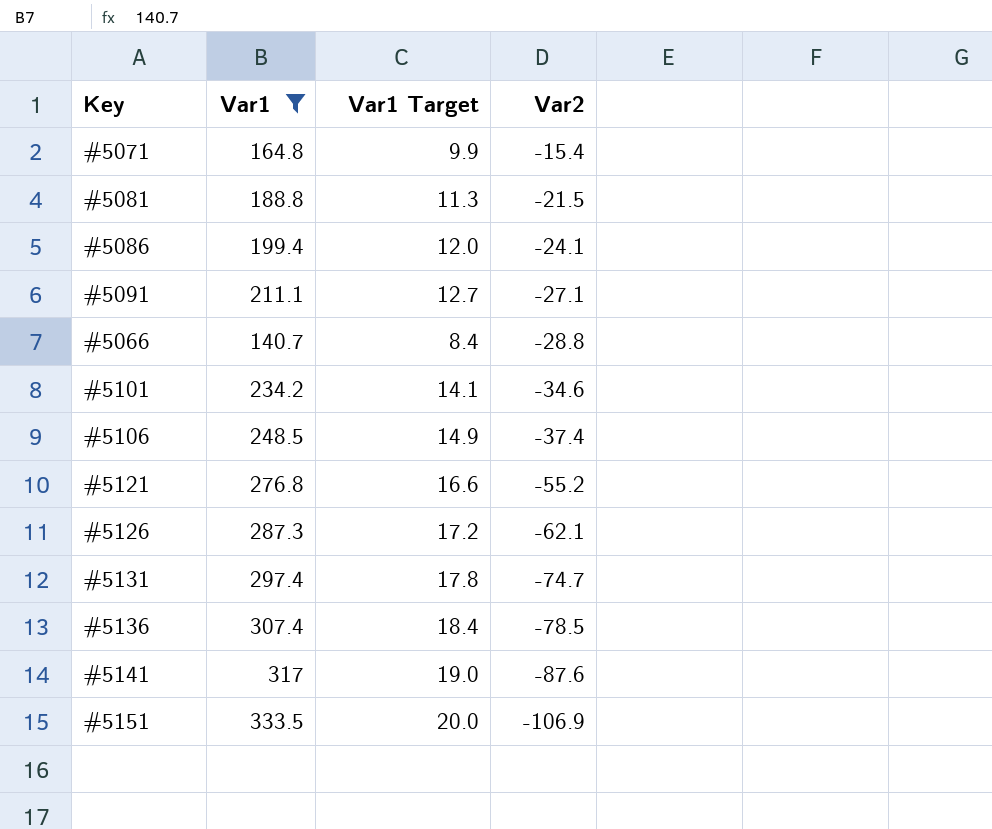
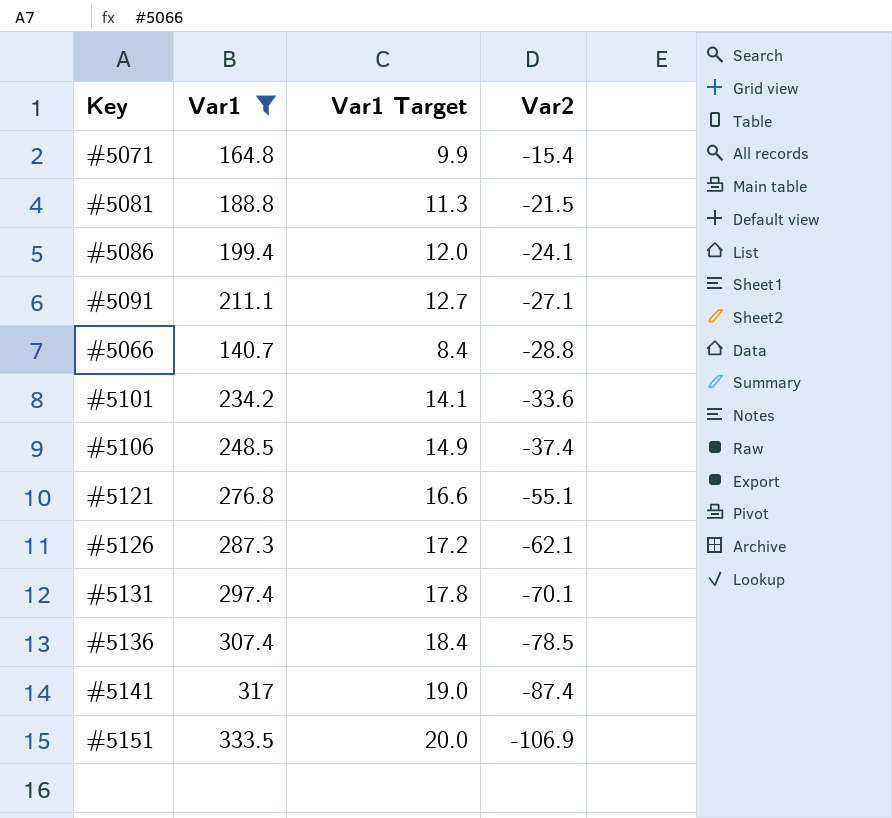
#5101 | Var2: -34.6 -> -33.6
#5121 | Var2: -55.2 -> -55.1
#5131 | Var2: -74.7 -> -70.1
#5141 | Var2: -87.6 -> -87.4

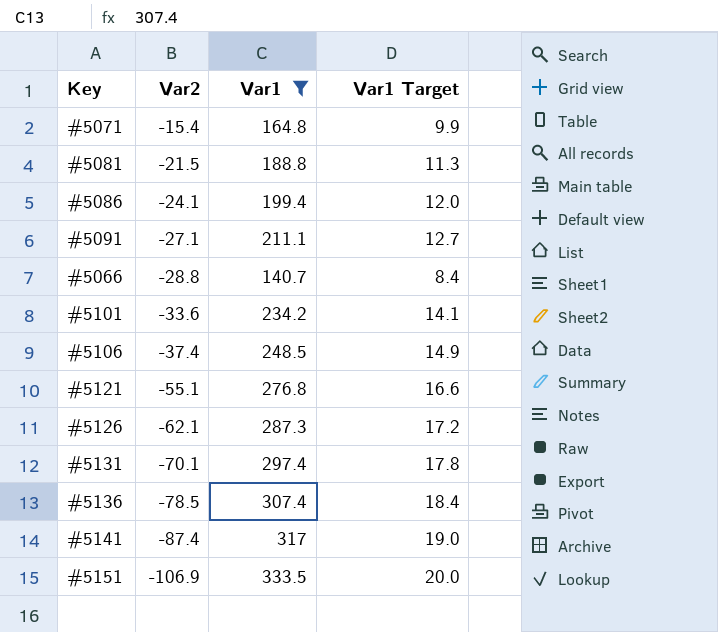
column Var2 | position: 4 -> 2

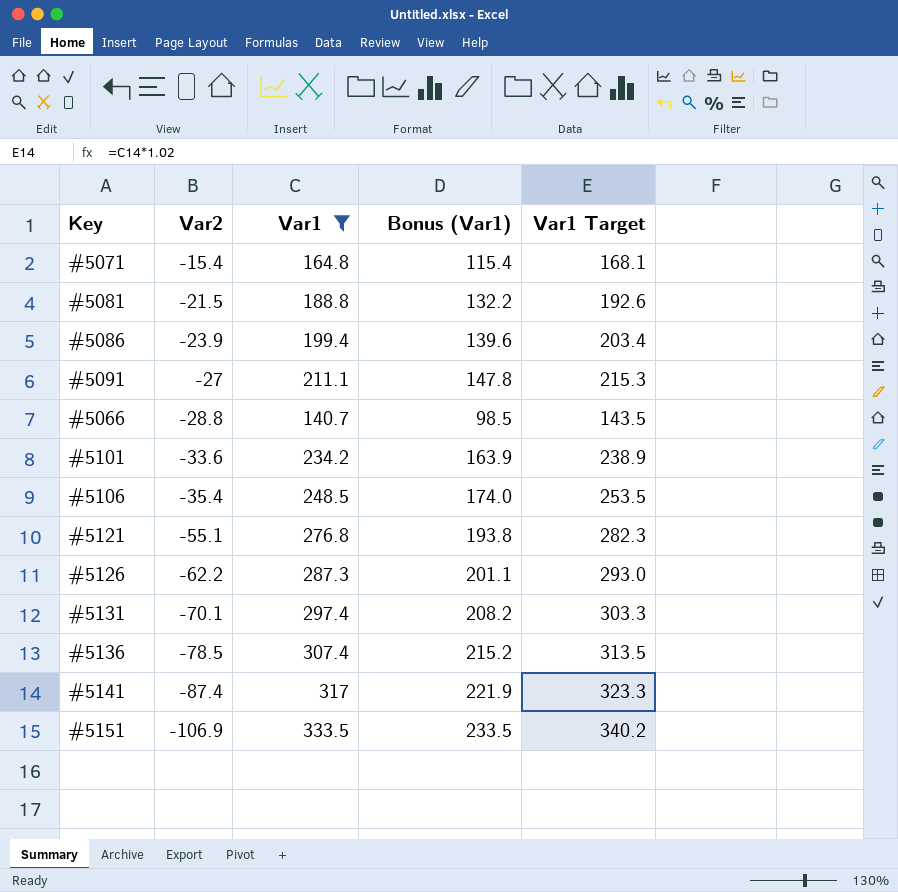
column Bonus (Var1) | formula: none -> [Var1] * 0.7
column Var1 Target | formula: [Var1] * 0.06 -> [Var1] * 1.02
#5086 | Var2: -24.1 -> -23.9
#5091 | Var2: -27.1 -> -27
#5106 | Var2: -37.4 -> -35.4
#5126 | Var2: -62.1 -> -62.2

